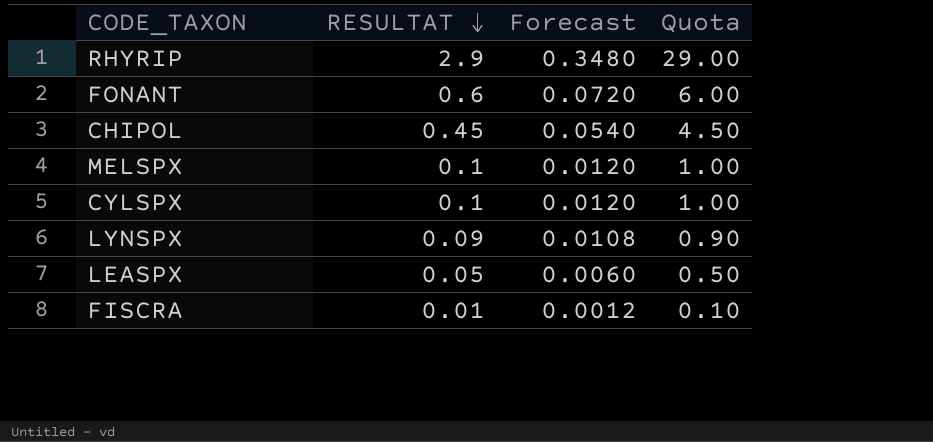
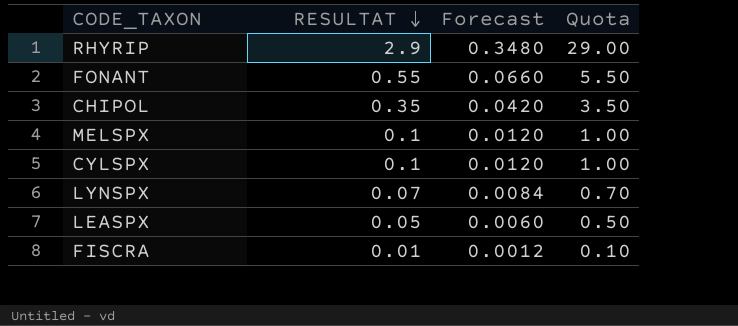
FONANT | RESULTAT: 0.6 -> 0.55
FONANT | Forecast: 0.0720 -> 0.0660
FONANT | Quota: 6.00 -> 5.50
CHIPOL | RESULTAT: 0.45 -> 0.35
CHIPOL | Forecast: 0.0540 -> 0.0420
CHIPOL | Quota: 4.50 -> 3.50
LYNSPX | RESULTAT: 0.09 -> 0.07
LYNSPX | Forecast: 0.0108 -> 0.0084
LYNSPX | Quota: 0.90 -> 0.70

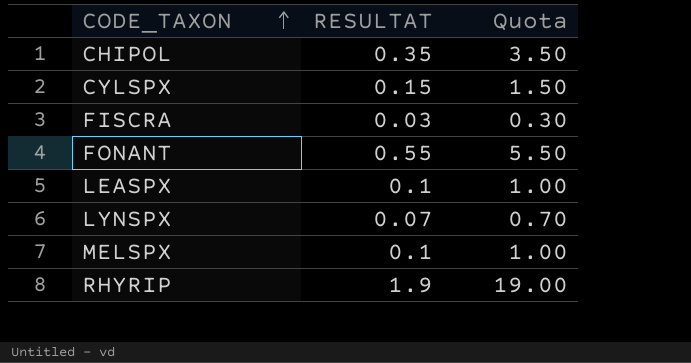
row order: RESULTAT descending -> CODE_TAXON ascending
column Forecast | formula: [RESULTAT] * 0.12 -> none
CYLSPX | RESULTAT: 0.1 -> 0.15
CYLSPX | Quota: 1.00 -> 1.50
FISCRA | RESULTAT: 0.01 -> 0.03
FISCRA | Quota: 0.10 -> 0.30
LEASPX | RESULTAT: 0.05 -> 0.1
LEASPX | Quota: 0.50 -> 1.00
RHYRIP | RESULTAT: 2.9 -> 1.9
RHYRIP | Quota: 29.00 -> 19.00

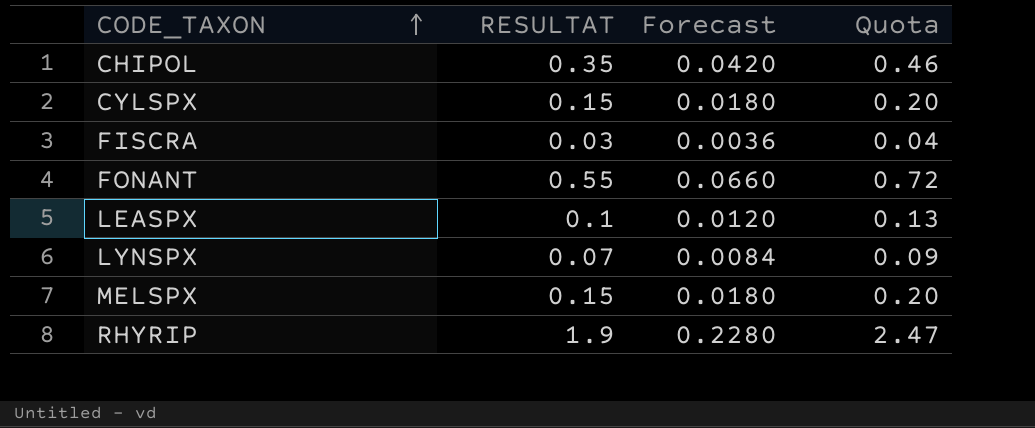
column Forecast | formula: none -> [RESULTAT] * 0.12
column Quota | formula: [RESULTAT] * 10 -> [RESULTAT] * 1.3
MELSPX | RESULTAT: 0.1 -> 0.15

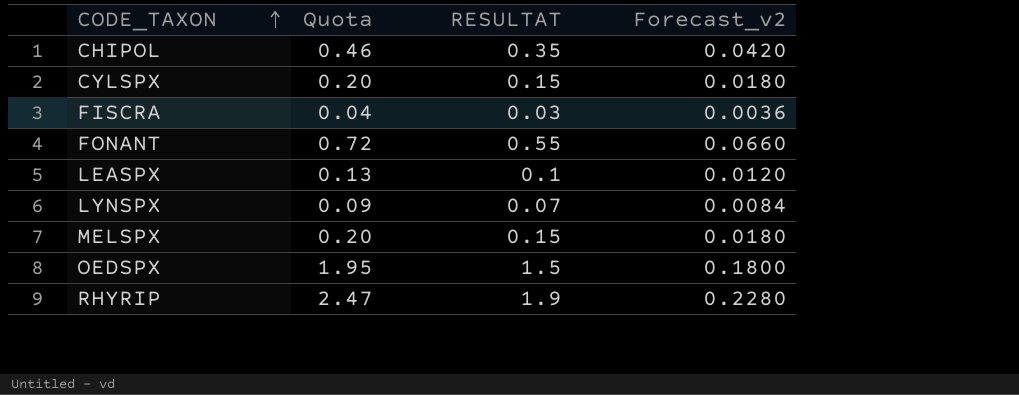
column Quota | position: 4 -> 2
column name: Forecast -> Forecast_v2
row OEDSPX: none -> 1.95 | 1.5 | 0.1800

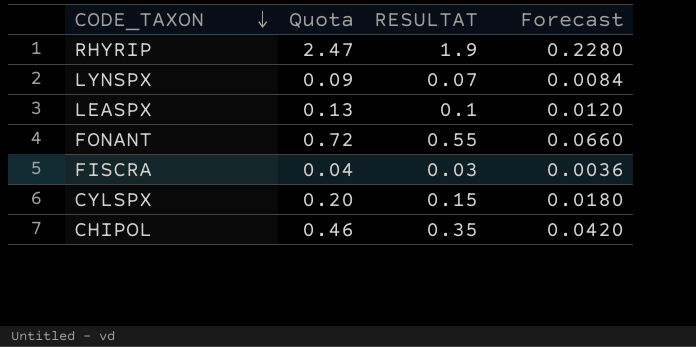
row order: CODE_TAXON ascending -> CODE_TAXON descending
column name: Forecast_v2 -> Forecast
row MELSPX: 0.20 | 0.15 | 0.0180 -> none
row OEDSPX: 1.95 | 1.5 | 0.1800 -> none

